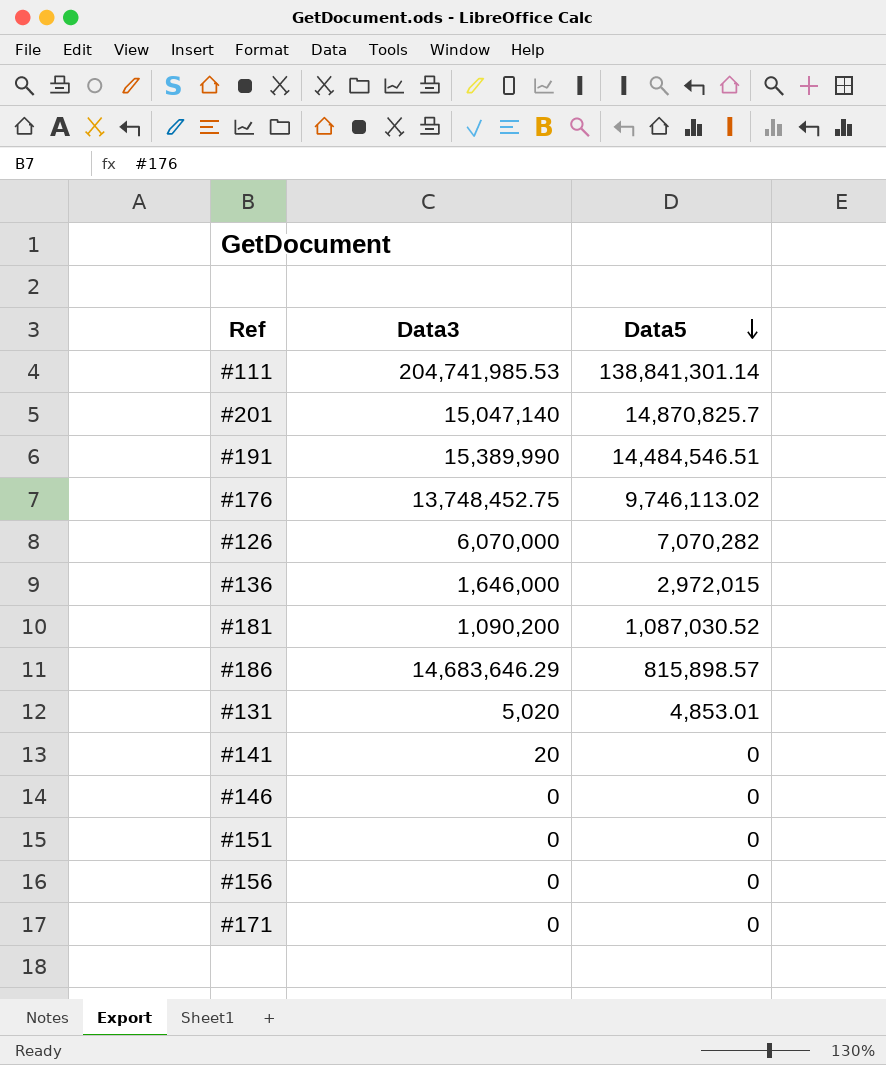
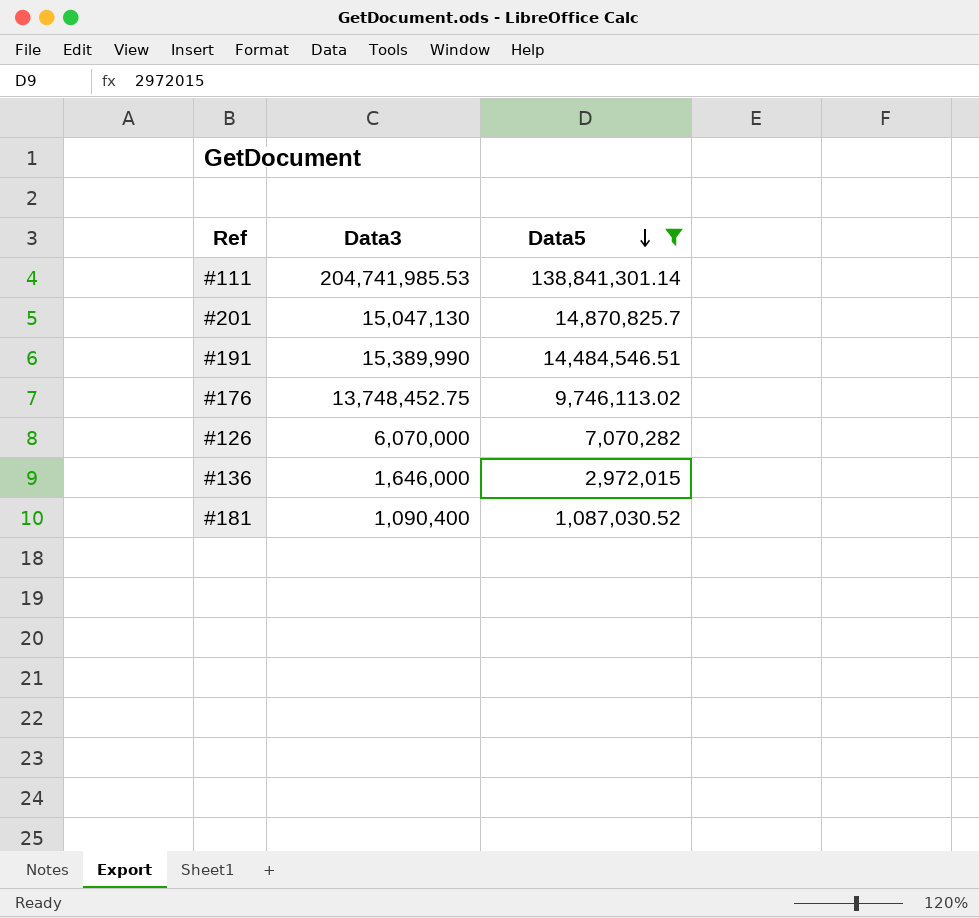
filter: none -> Data5 >= 1,087,030.52
#201 | Data3: 15,047,140 -> 15,047,130
#181 | Data3: 1,090,200 -> 1,090,400

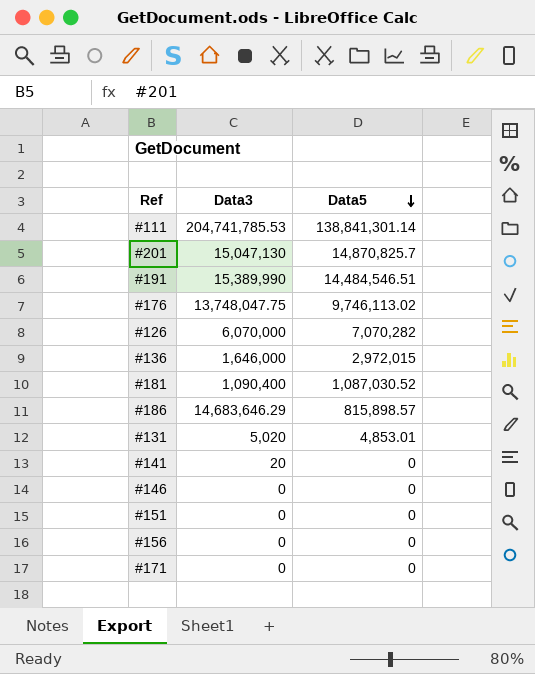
filter: Data5 >= 1,087,030.52 -> none
#111 | Data3: 204,741,985.53 -> 204,741,785.53
#176 | Data3: 13,748,452.75 -> 13,748,047.75

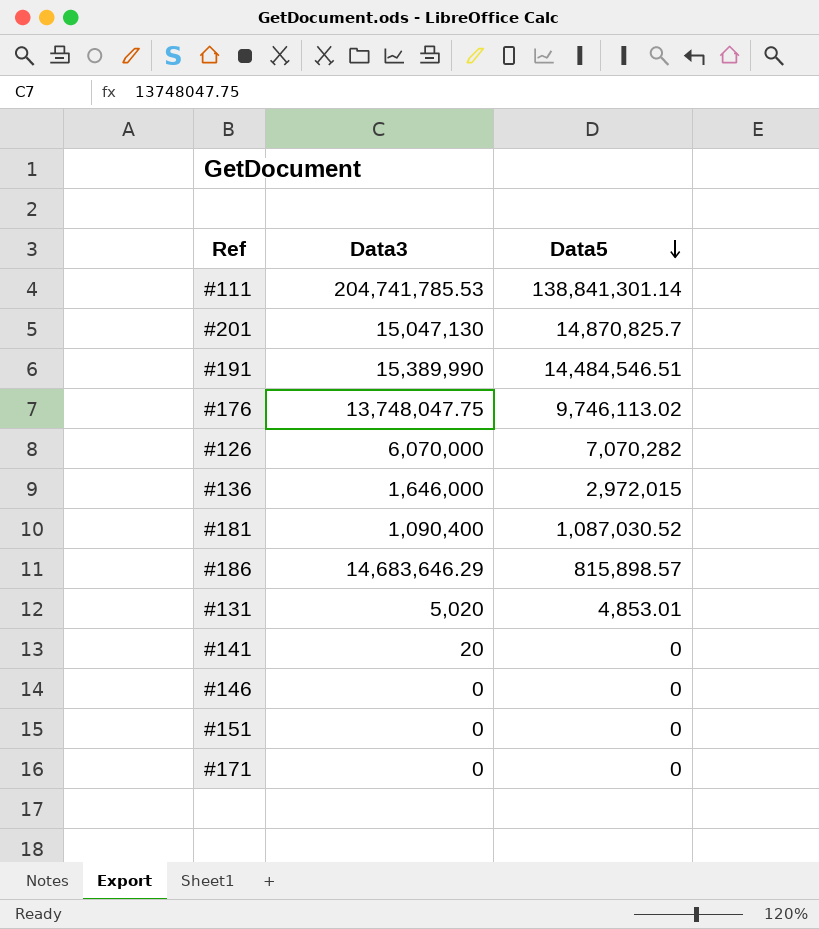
row #156: 0 | 0 -> none

